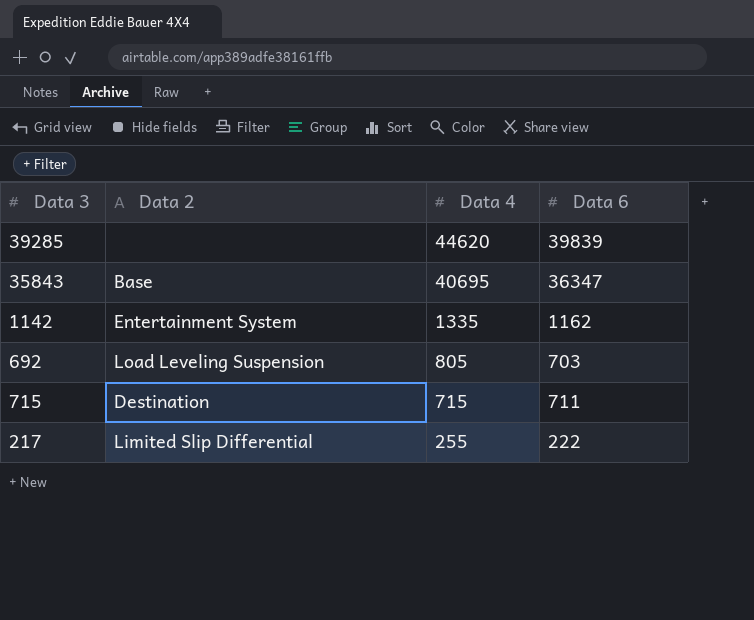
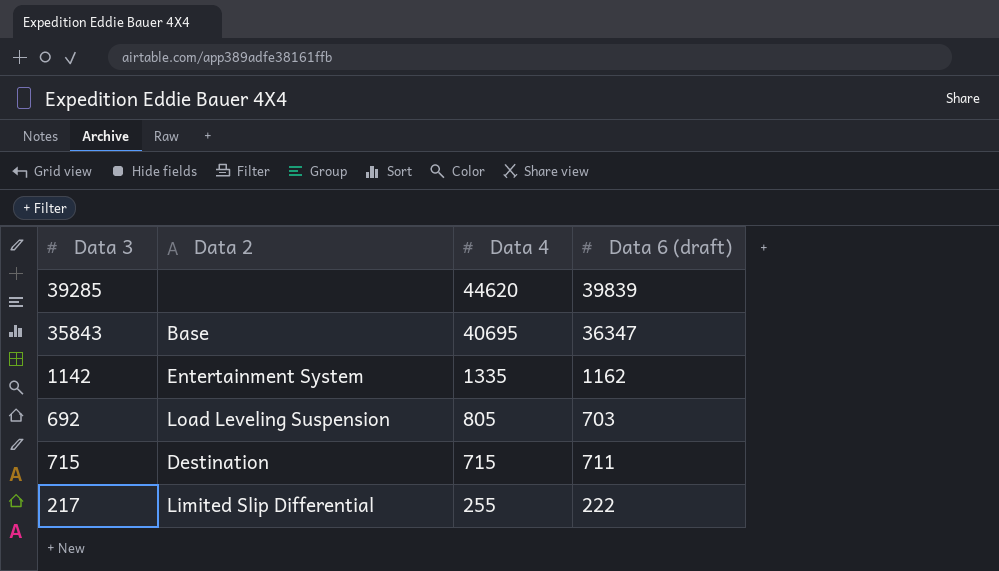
column name: Data 6 -> Data 6 (draft)

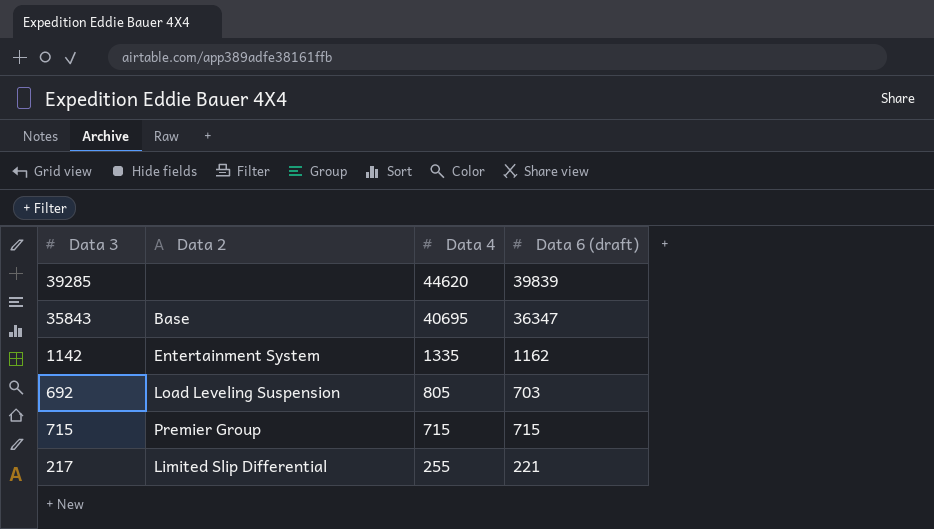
715 | Data 2: Destination -> Premier Group
715 | Data 6 (draft): 711 -> 715
217 | Data 6 (draft): 222 -> 221

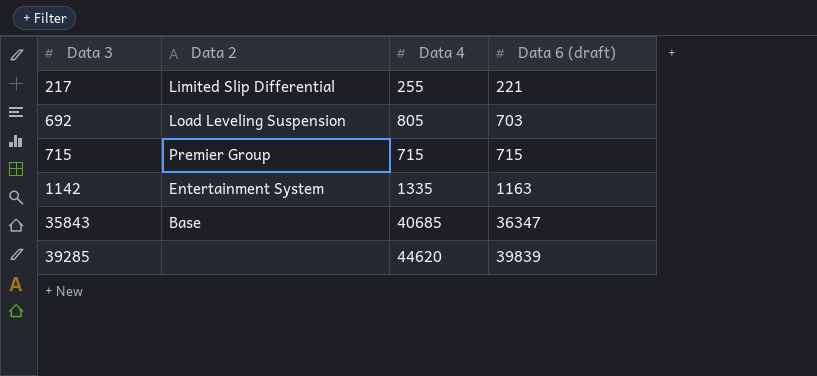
row order: Data 4 descending -> Data 3 ascending
1142 | Data 6 (draft): 1162 -> 1163
35843 | Data 4: 40695 -> 40685

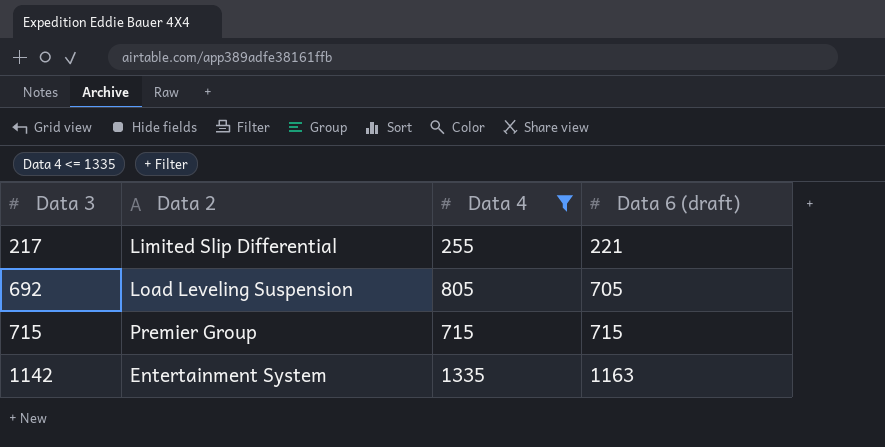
filter: none -> Data 4 <= 1335
692 | Data 6 (draft): 703 -> 705

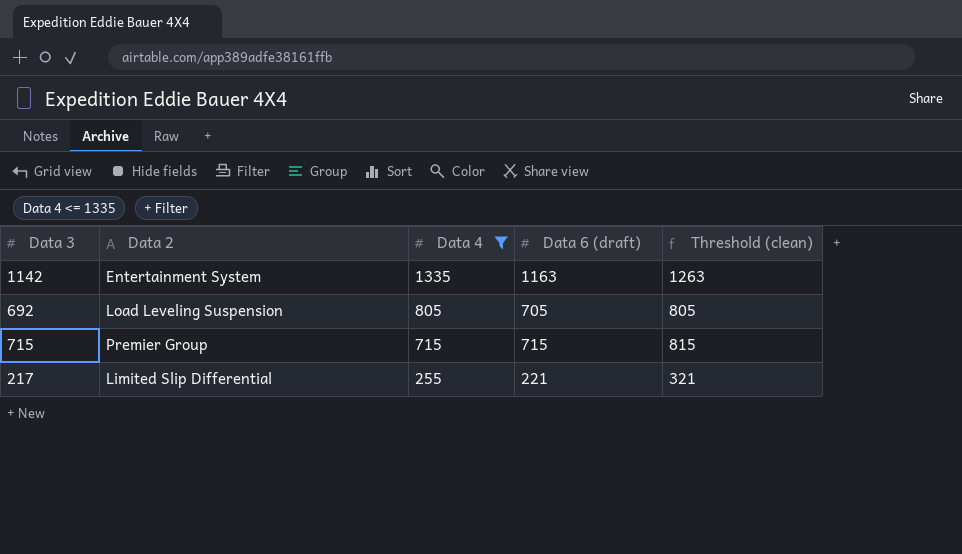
row order: Data 3 ascending -> Data 4 descending
column Threshold (clean) | formula: none -> [Data 6 (draft)] + 100

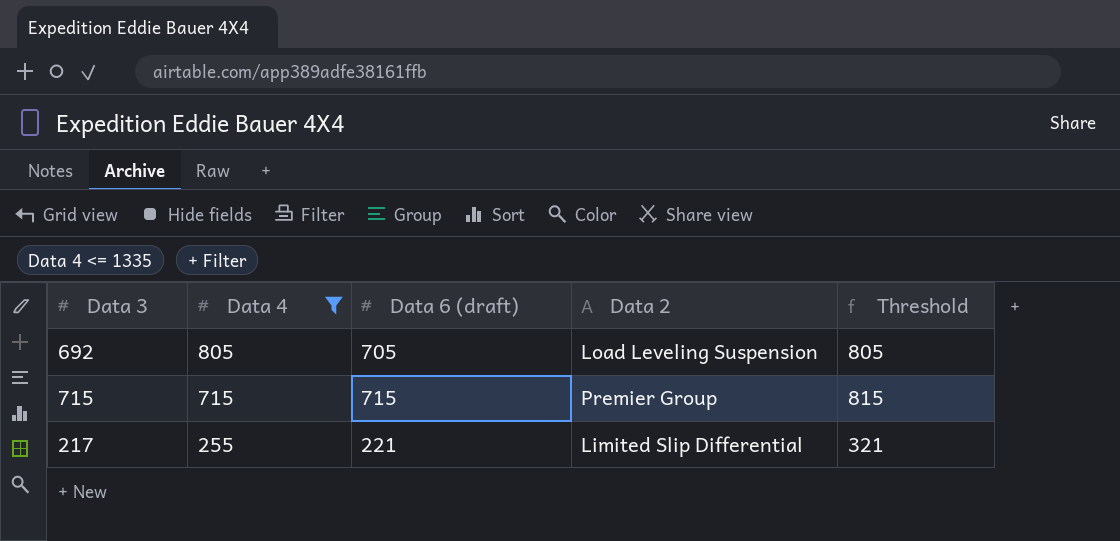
column Data 2 | position: 2 -> 4
column name: Threshold (clean) -> Threshold
row 1142: Entertainment System | 1335 | 1163 | 1263 -> none

